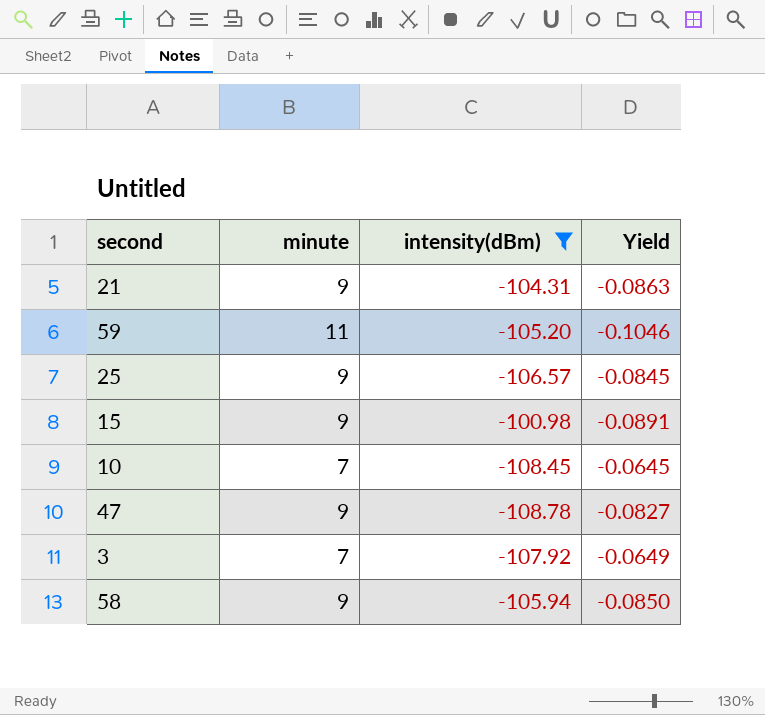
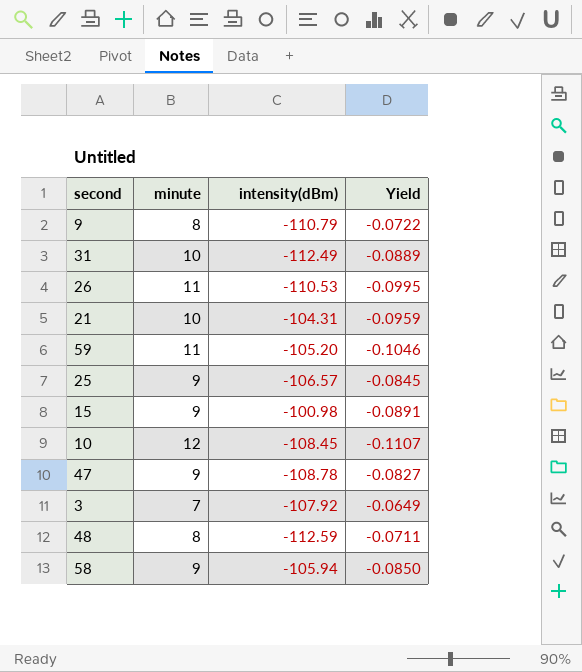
filter: intensity(dBm) >= -108.78 -> none
21 | minute: 9 -> 10
21 | Yield: -0.0863 -> -0.0959
10 | minute: 7 -> 12
10 | Yield: -0.0645 -> -0.1107

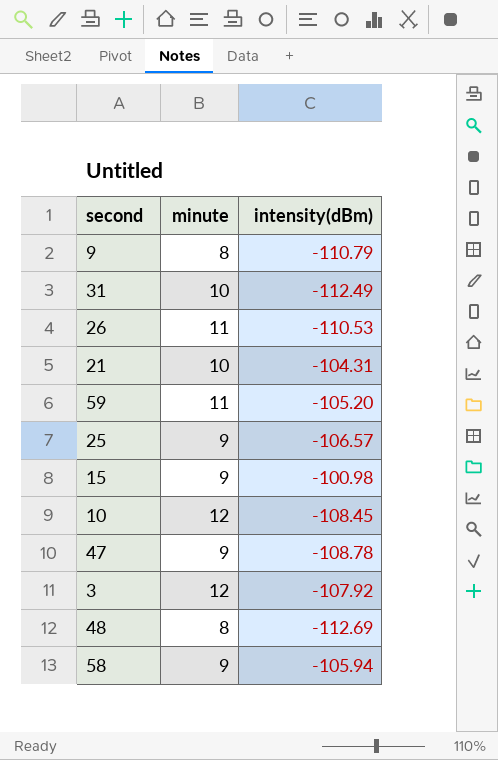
column Yield | formula: [minute] / [intensity(dBm)] -> none
3 | minute: 7 -> 12
48 | intensity(dBm): -112.59 -> -112.69

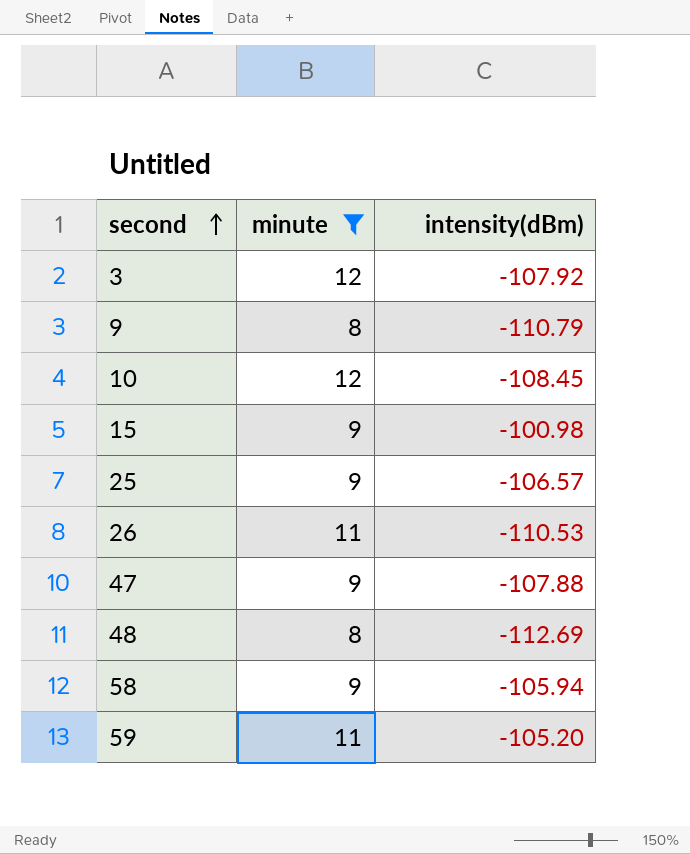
filter: none -> minute != 10
row order: none -> second ascending
47 | intensity(dBm): -108.78 -> -107.88

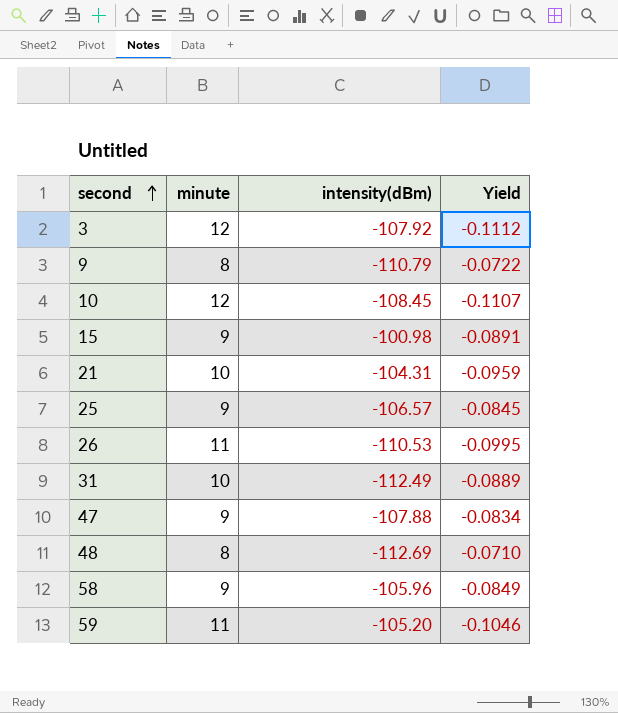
filter: minute != 10 -> none
column Yield | formula: none -> [minute] / [intensity(dBm)]
58 | intensity(dBm): -105.94 -> -105.96

